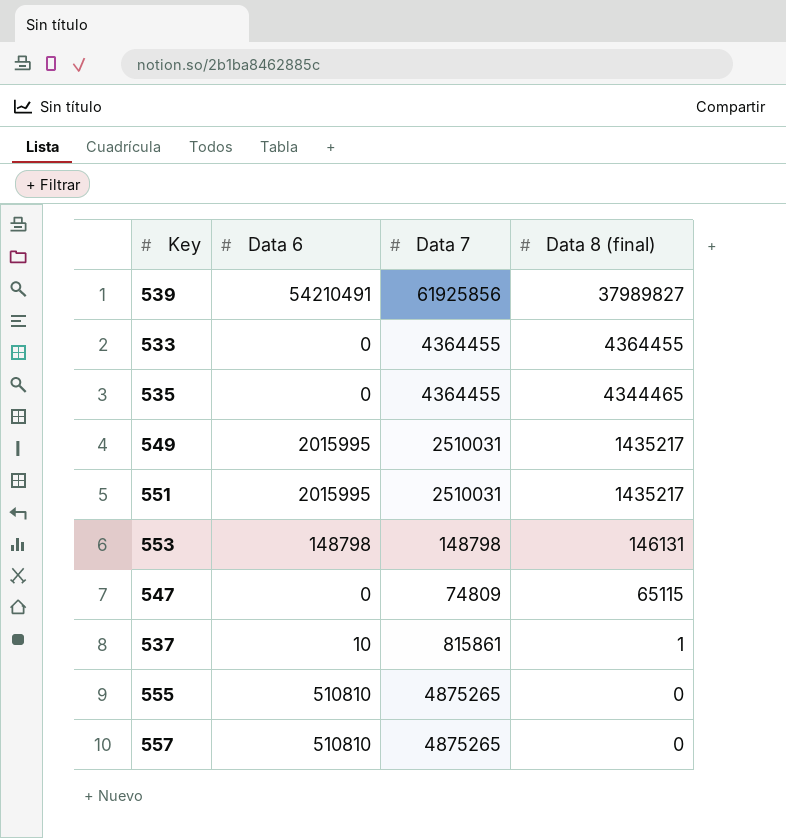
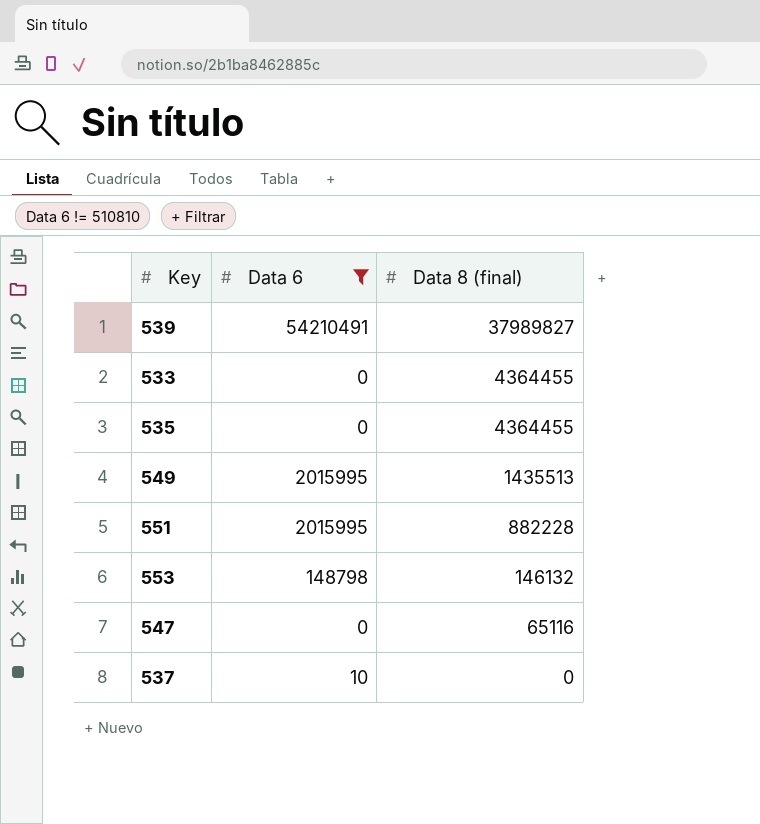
filter: none -> Data 6 != 510810
column Data 7 | position: 3 -> none
535 | Data 8 (final): 4344465 -> 4364455
549 | Data 8 (final): 1435217 -> 1435513
551 | Data 8 (final): 1435217 -> 882228
553 | Data 8 (final): 146131 -> 146132
547 | Data 8 (final): 65115 -> 65116
537 | Data 8 (final): 1 -> 0

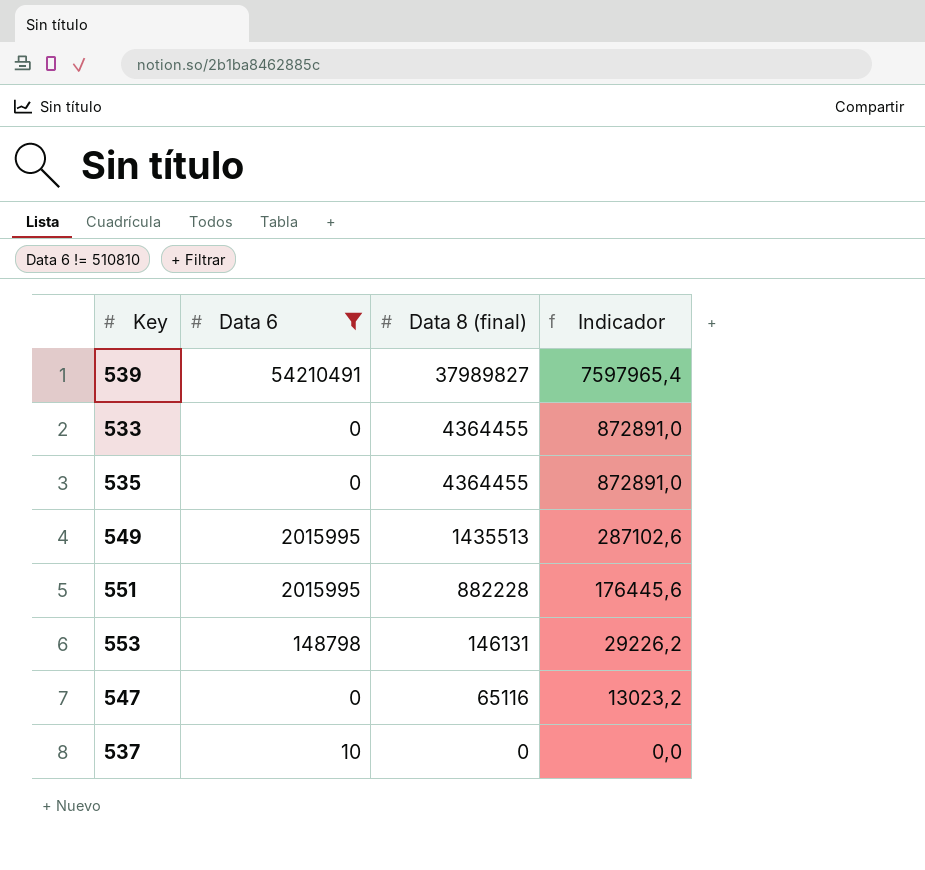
column Indicador | formula: none -> [Data 8 (final)] * 0,2
553 | Data 8 (final): 146132 -> 146131

